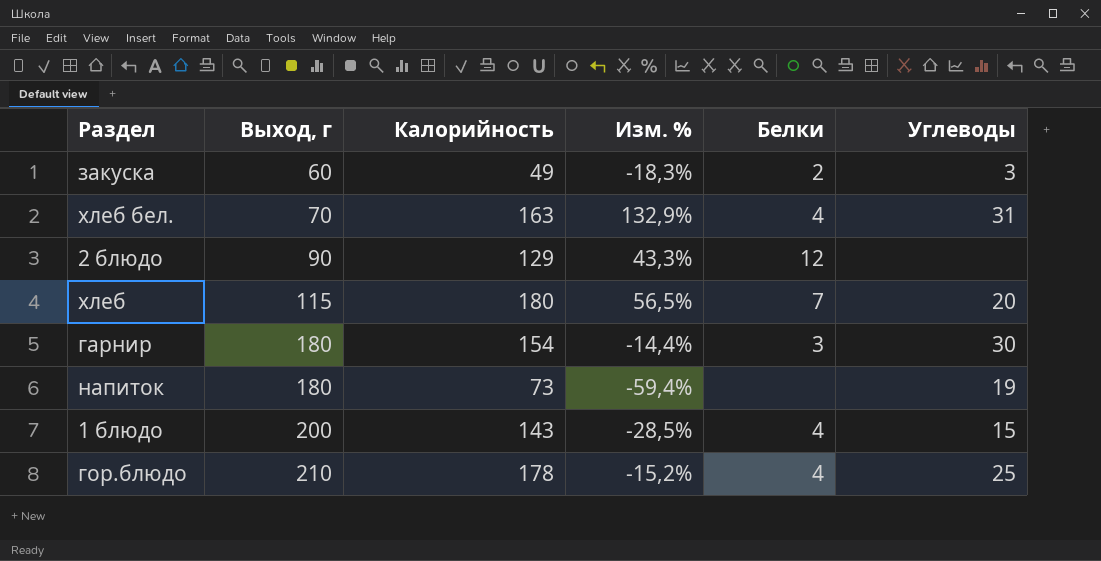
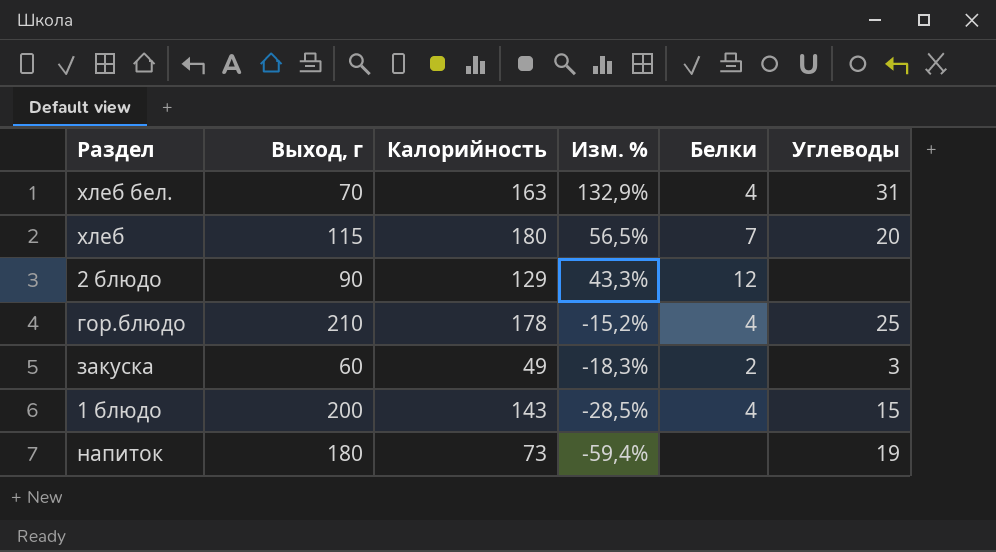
row order: Выход, г ascending -> Изм. % descending
row гарнир: 180 | 154 | -14,4% | 3 | 30 -> none

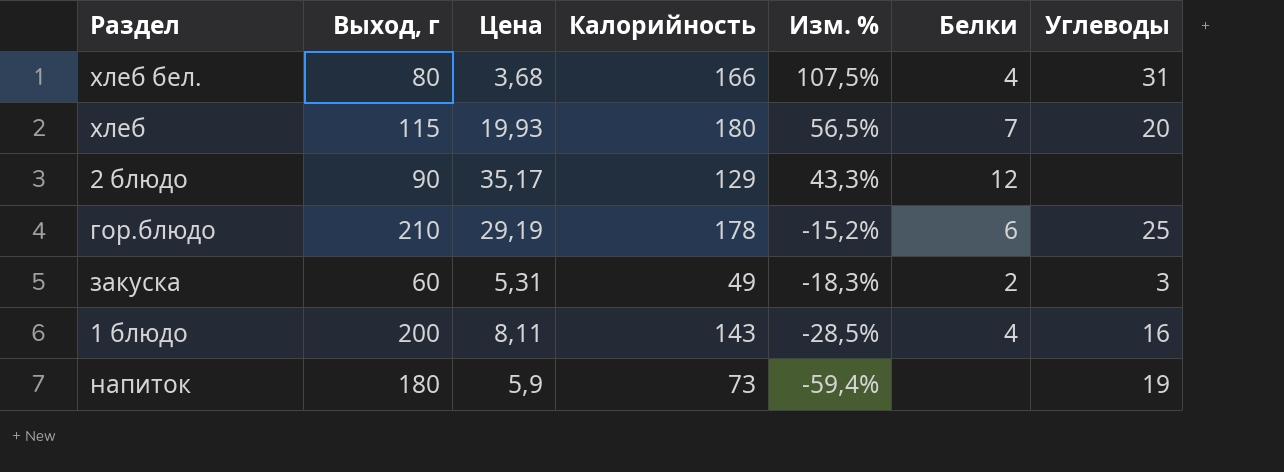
column Цена | position: none -> 3
хлеб бел. | Выход, г: 70 -> 80
хлеб бел. | Калорийность: 163 -> 166
хлеб бел. | Изм. %: 132,9% -> 107,5%
гор.блюдо | Белки: 4 -> 6
1 блюдо | Углеводы: 15 -> 16

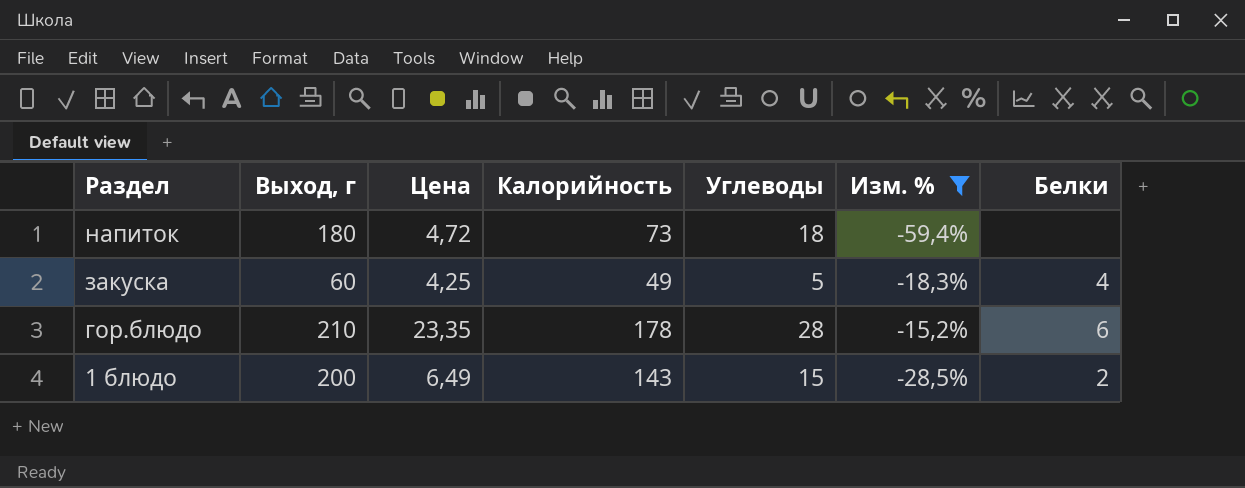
filter: none -> Изм. % <= -15,2%
row order: Изм. % descending -> Раздел descending
column Углеводы | position: 7 -> 5
напиток | Цена: 5,9 -> 4,72
напиток | Углеводы: 19 -> 18
закуска | Цена: 5,31 -> 4,25
закуска | Углеводы: 3 -> 5
закуска | Белки: 2 -> 4
гор.блюдо | Цена: 29,19 -> 23,35
гор.блюдо | Углеводы: 25 -> 28
1 блюдо | Цена: 8,11 -> 6,49
1 блюдо | Углеводы: 16 -> 15
1 блюдо | Белки: 4 -> 2

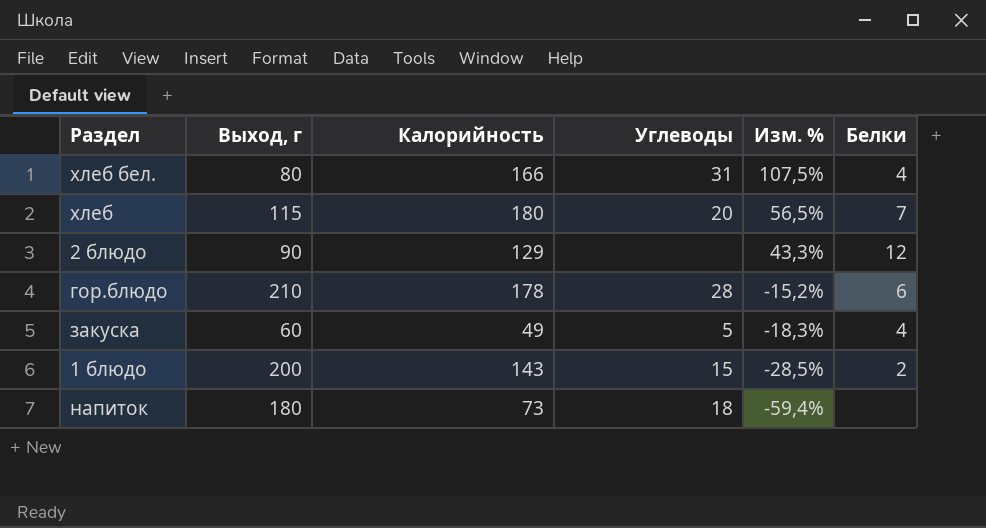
filter: Изм. % <= -15,2% -> none
row order: Раздел descending -> Изм. % descending
column Цена | position: 3 -> none

